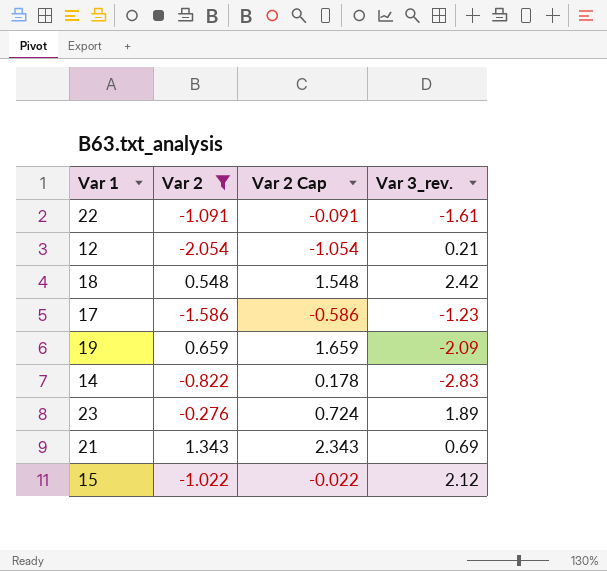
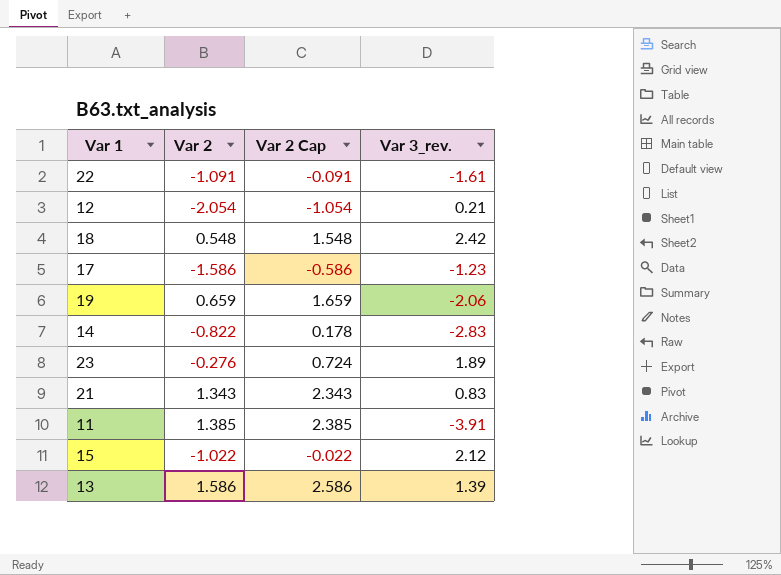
filter: Var 2 <= 1.343 -> none
19 | Var 3_rev.: -2.09 -> -2.06
21 | Var 3_rev.: 0.69 -> 0.83

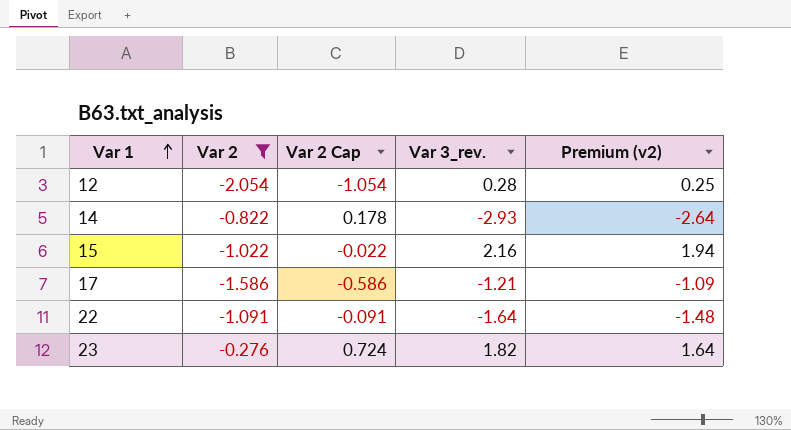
filter: none -> Var 2 <= -0.276
row order: none -> Var 1 ascending
column Premium (v2) | formula: none -> [Var 3_rev.] * 0.9
12 | Var 3_rev.: 0.21 -> 0.28
14 | Var 3_rev.: -2.83 -> -2.93
15 | Var 3_rev.: 2.12 -> 2.16
17 | Var 3_rev.: -1.23 -> -1.21
22 | Var 3_rev.: -1.61 -> -1.64
23 | Var 3_rev.: 1.89 -> 1.82

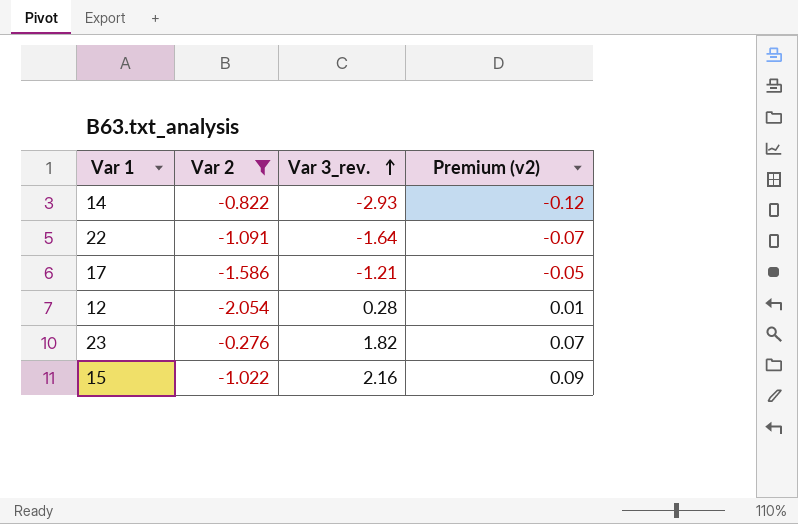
row order: Var 1 ascending -> Var 3_rev. ascending
column Var 2 Cap | formula: [Var 2] + 1 -> none
column Premium (v2) | formula: [Var 3_rev.] * 0.9 -> [Var 3_rev.] * 0.04

